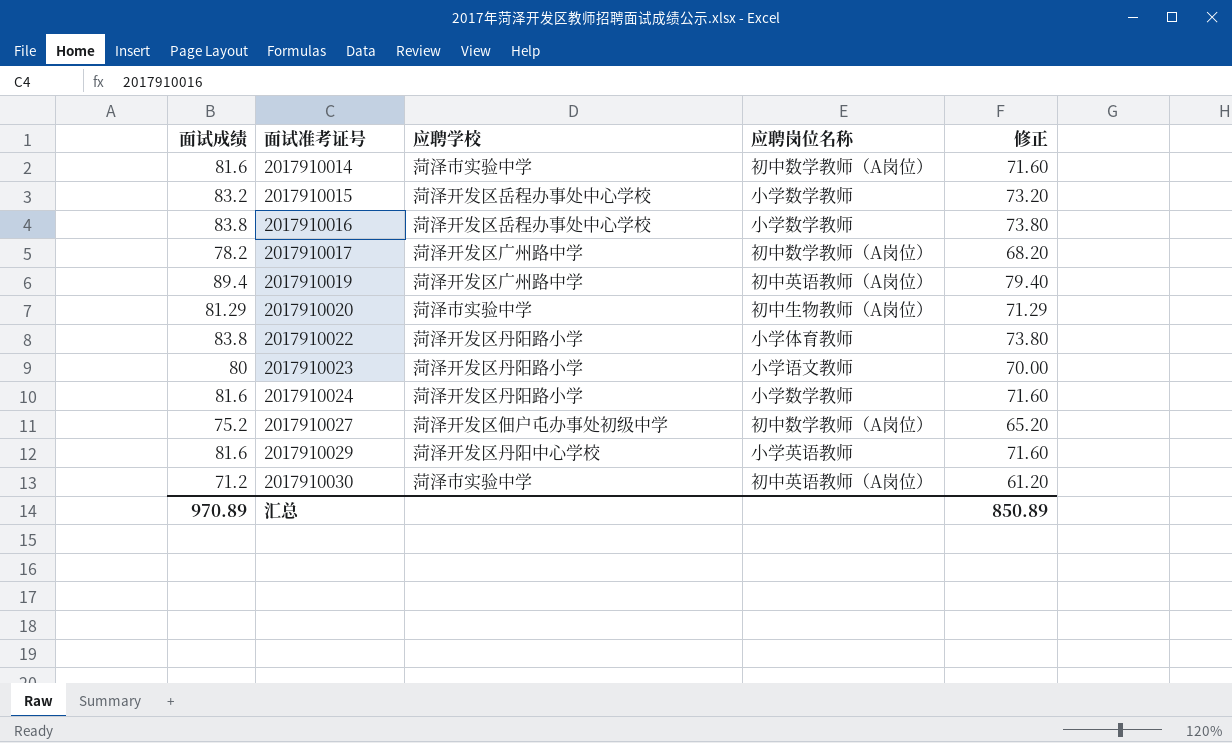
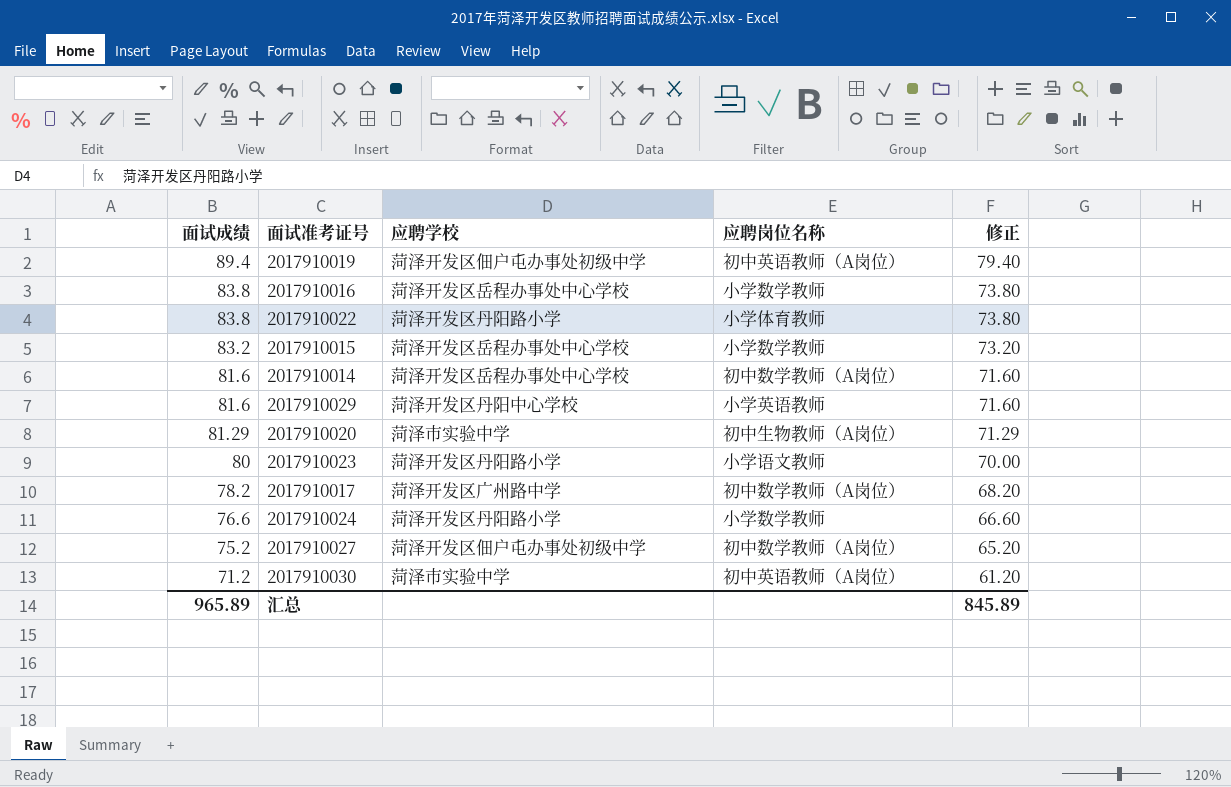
row order: 面试准考证号 ascending -> 面试成绩 descending
2017910019 | 应聘学校: 菏泽开发区广州路中学 -> 菏泽开发区佃户屯办事处初级中学
2017910014 | 应聘学校: 菏泽市实验中学 -> 菏泽开发区岳程办事处中心学校
2017910024 | 面试成绩: 81.6 -> 76.6
2017910024 | 修正: 71.60 -> 66.60
汇总 | 面试成绩: 970.89 -> 965.89
汇总 | 修正: 850.89 -> 845.89

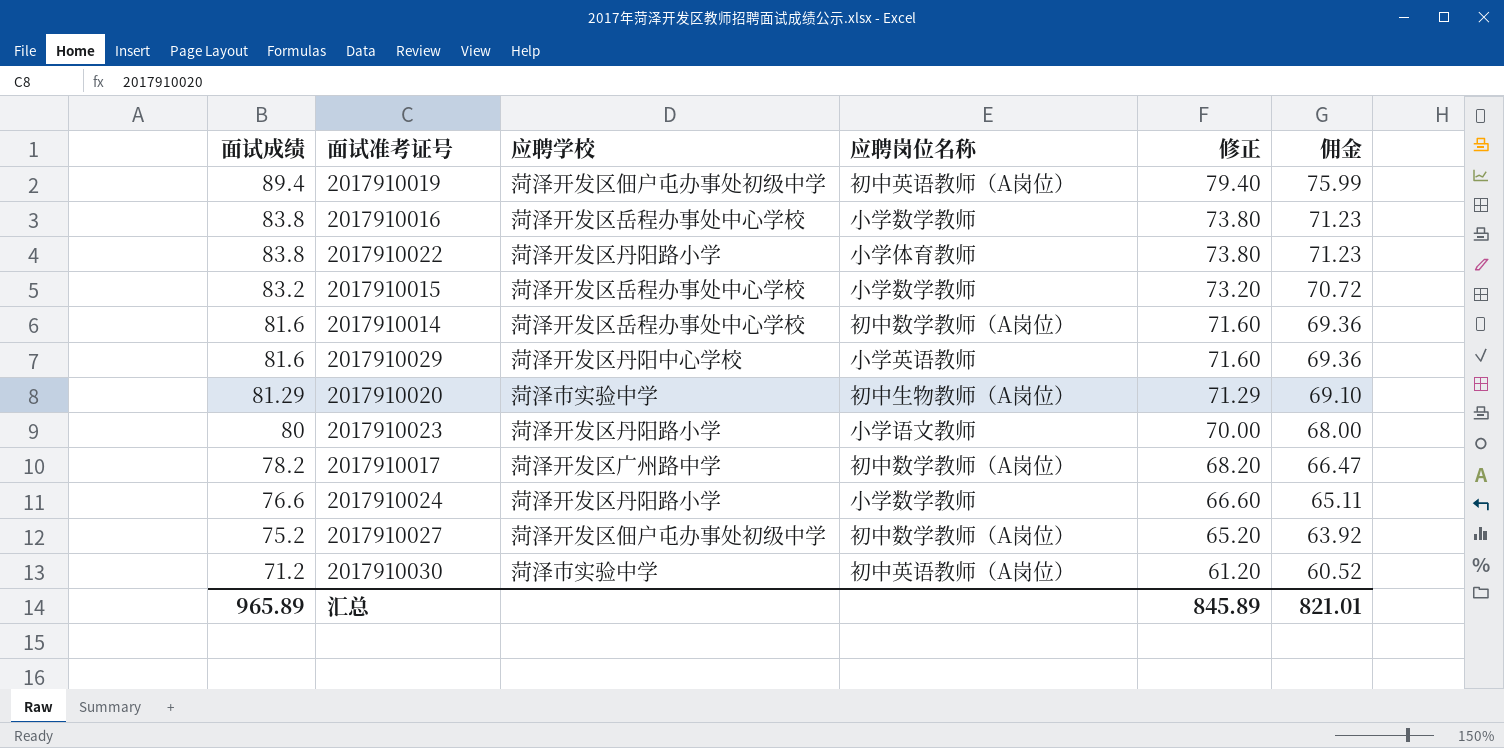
column 佣金 | formula: none -> [面试成绩] * 0.85

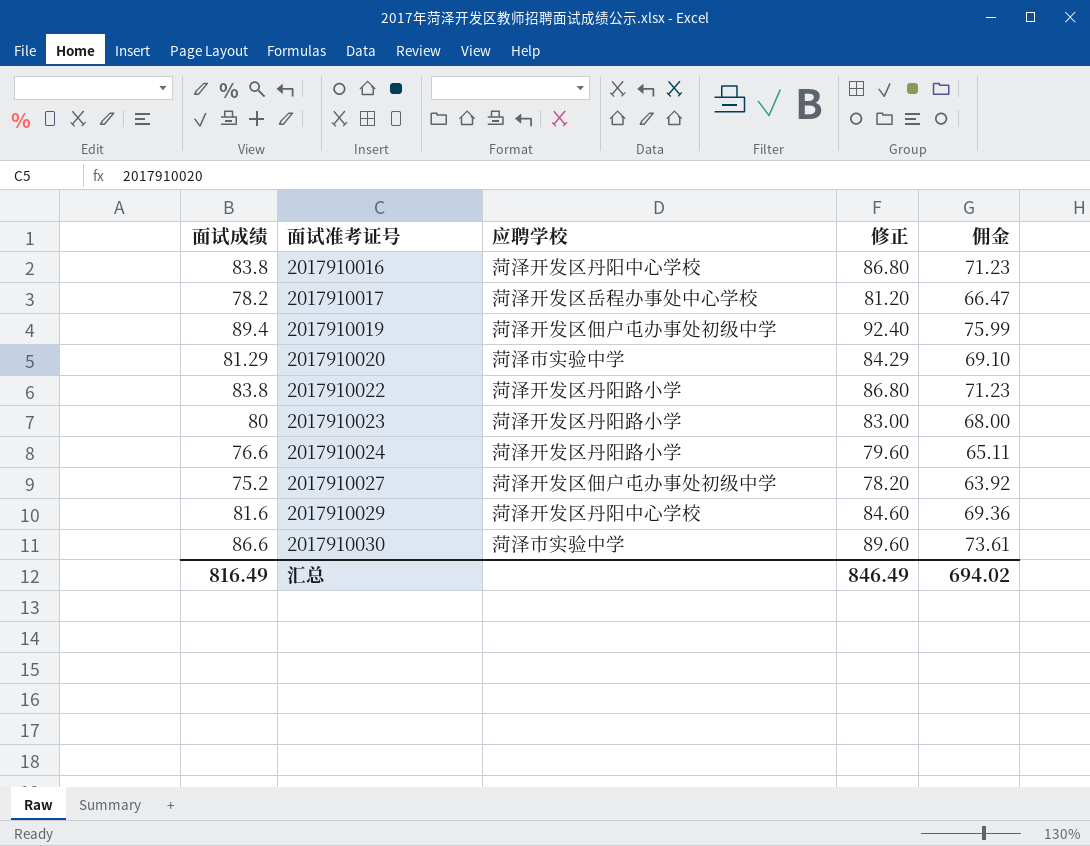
row order: 面试成绩 descending -> 面试准考证号 ascending
column 应聘岗位名称 | position: 4 -> none
column 修正 | formula: [面试成绩] - 10 -> [面试成绩] + 3
row 2017910015: 83.2 | 菏泽开发区岳程办事处中心学校 | 小学数学教师 | 73.20 | 70.72 -> none
row 2017910014: 81.6 | 菏泽开发区岳程办事处中心学校 | 初中数学教师（A岗位） | 71.60 | 69.36 -> none
2017910016 | 应聘学校: 菏泽开发区岳程办事处中心学校 -> 菏泽开发区丹阳中心学校
2017910017 | 应聘学校: 菏泽开发区广州路中学 -> 菏泽开发区岳程办事处中心学校
2017910030 | 面试成绩: 71.2 -> 86.6
2017910030 | 佣金: 60.52 -> 73.61
汇总 | 面试成绩: 965.89 -> 816.49
汇总 | 修正: 845.89 -> 846.49
汇总 | 佣金: 821.01 -> 694.02

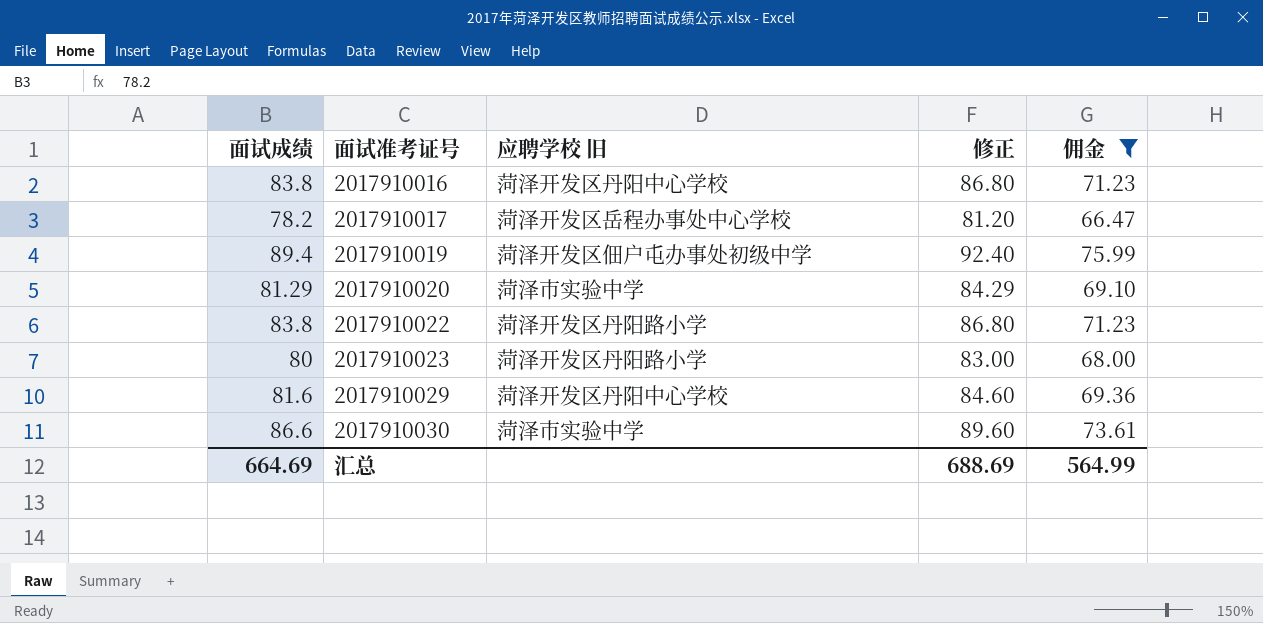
filter: none -> 佣金 >= 66.47
column name: 应聘学校 -> 应聘学校 旧
汇总 | 面试成绩: 816.49 -> 664.69
汇总 | 修正: 846.49 -> 688.69
汇总 | 佣金: 694.02 -> 564.99

